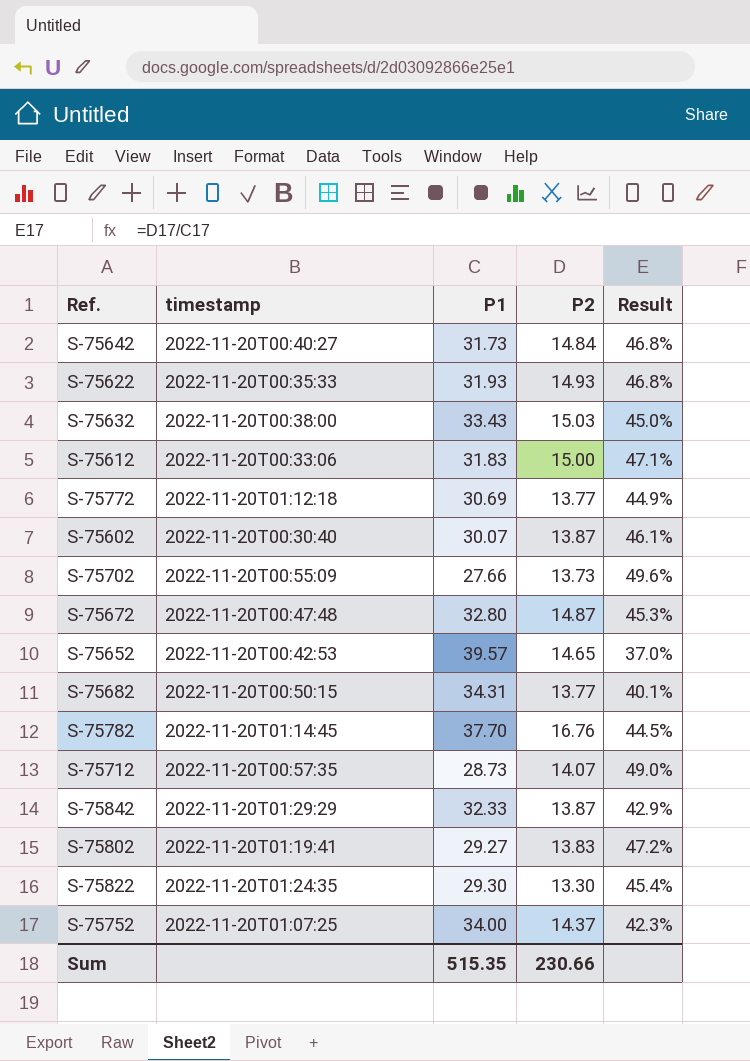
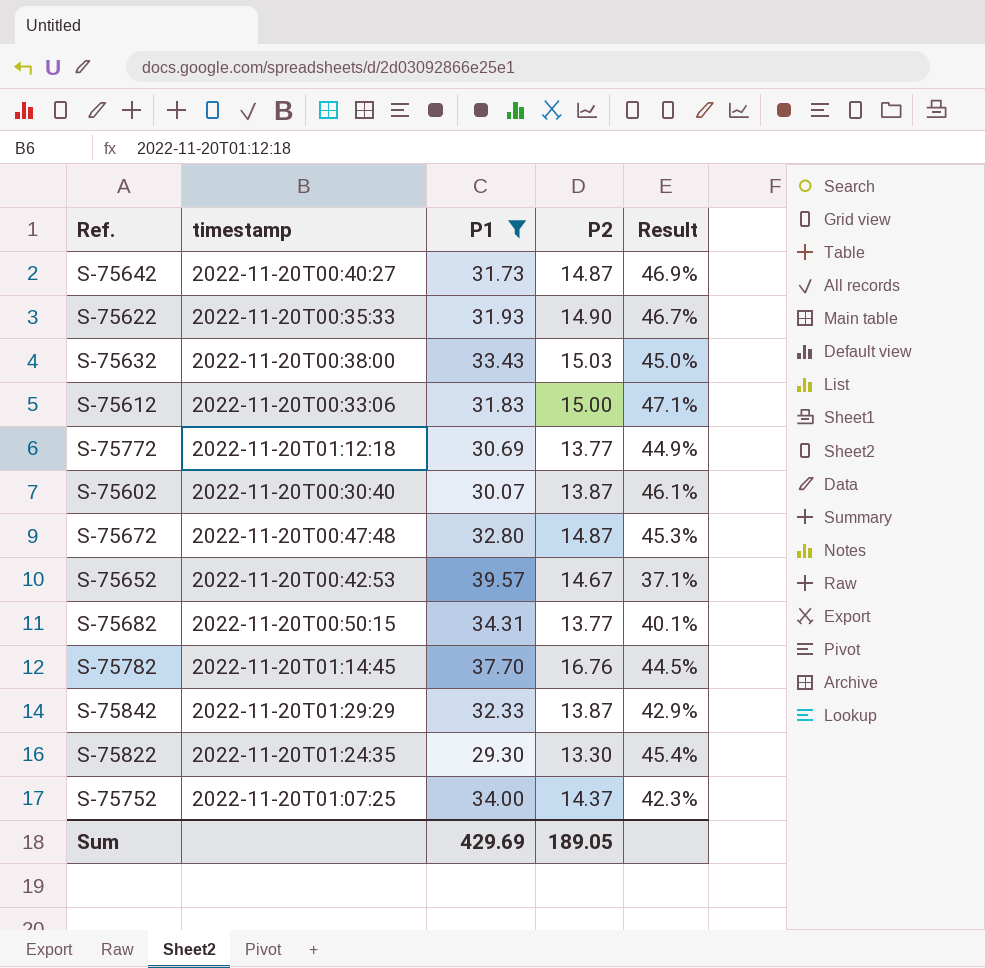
filter: none -> P1 >= 29.30
S-75642 | P2: 14.84 -> 14.87
S-75642 | Result: 46.8% -> 46.9%
S-75622 | P2: 14.93 -> 14.90
S-75622 | Result: 46.8% -> 46.7%
S-75652 | P2: 14.65 -> 14.67
S-75652 | Result: 37.0% -> 37.1%
Sum | P1: 515.35 -> 429.69
Sum | P2: 230.66 -> 189.05

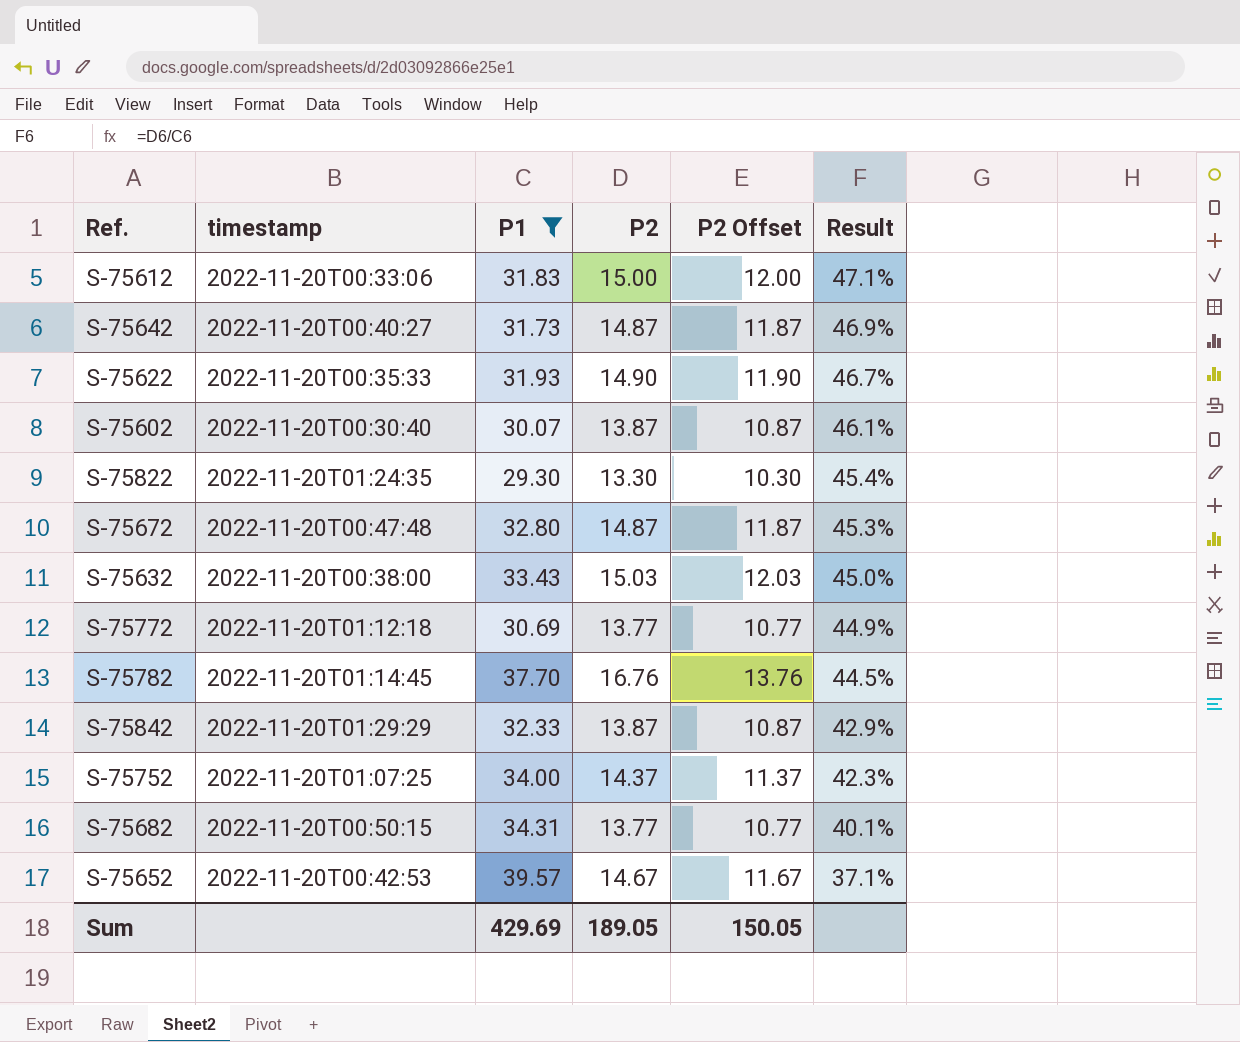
row order: none -> Result descending
column P2 Offset | formula: none -> [P2] - 3

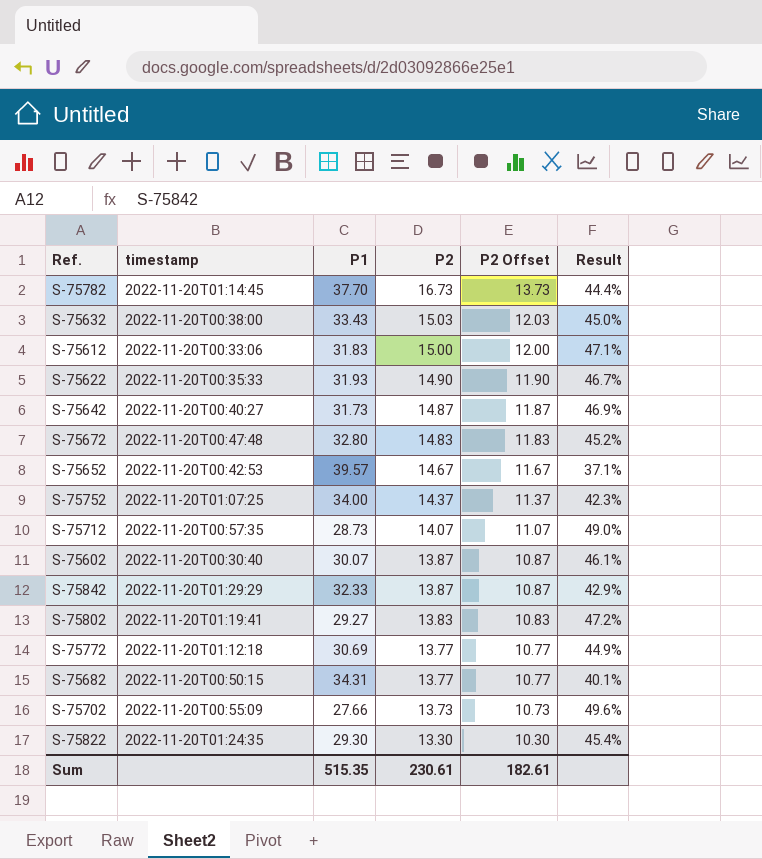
filter: P1 >= 29.30 -> none
row order: Result descending -> P2 descending
S-75782 | P2: 16.76 -> 16.73
S-75782 | P2 Offset: 13.76 -> 13.73
S-75782 | Result: 44.5% -> 44.4%
S-75672 | P2: 14.87 -> 14.83
S-75672 | P2 Offset: 11.87 -> 11.83
S-75672 | Result: 45.3% -> 45.2%
Sum | P1: 429.69 -> 515.35
Sum | P2: 189.05 -> 230.61
Sum | P2 Offset: 150.05 -> 182.61

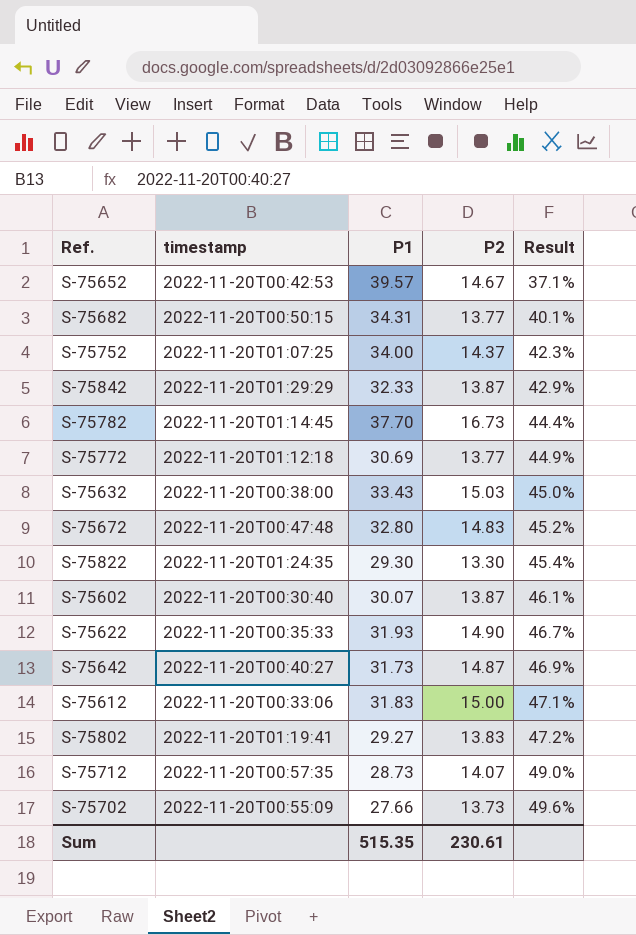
row order: P2 descending -> Result ascending
column P2 Offset | formula: [P2] - 3 -> none

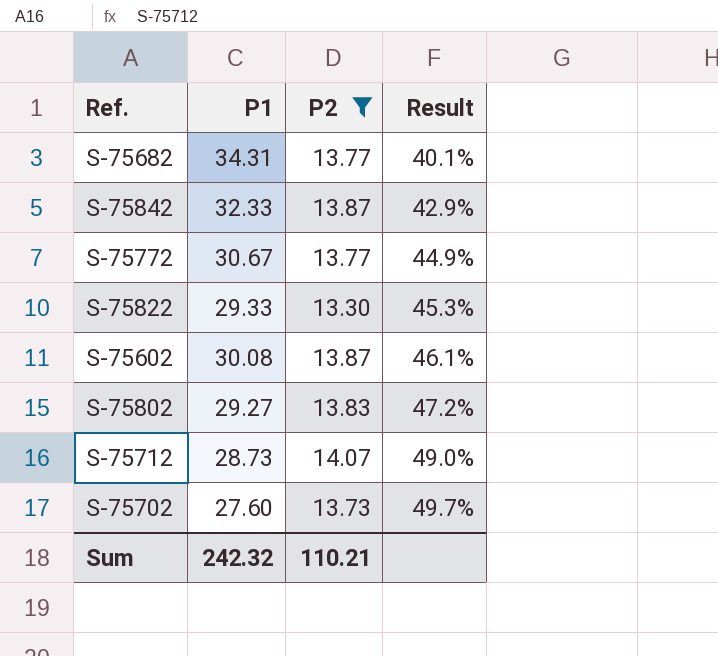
filter: none -> P2 <= 14.07
column timestamp | position: 2 -> none
S-75772 | P1: 30.69 -> 30.67
S-75822 | P1: 29.30 -> 29.33
S-75822 | Result: 45.4% -> 45.3%
S-75602 | P1: 30.07 -> 30.08
S-75702 | P1: 27.66 -> 27.60
S-75702 | Result: 49.6% -> 49.7%
Sum | P1: 515.35 -> 242.32
Sum | P2: 230.61 -> 110.21

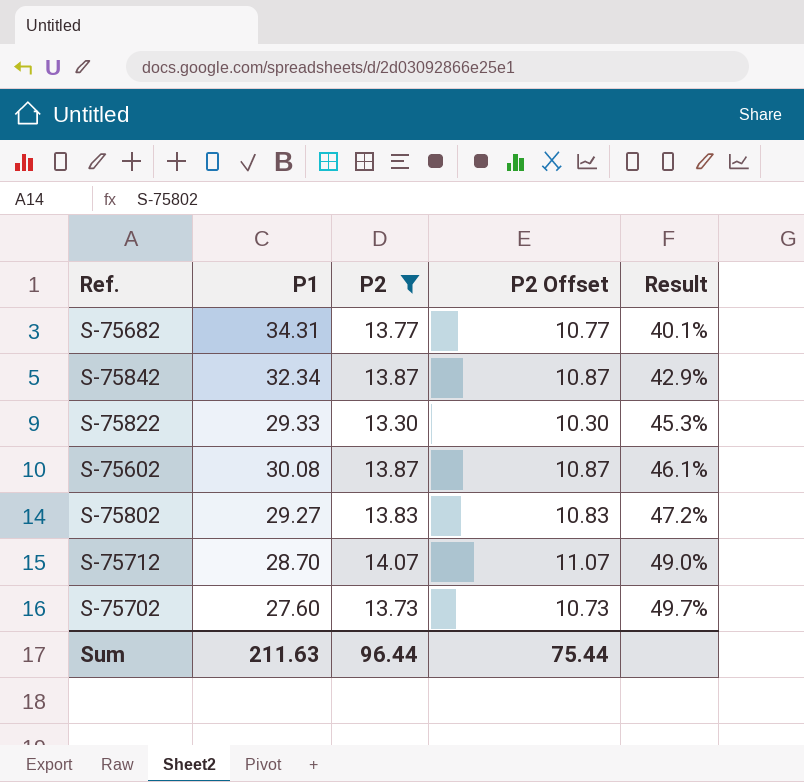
column P2 Offset | formula: none -> [P2] - 3
row S-75772: 30.67 | 13.77 | 44.9% -> none
S-75842 | P1: 32.33 -> 32.34
S-75712 | P1: 28.73 -> 28.70
Sum | P1: 242.32 -> 211.63
Sum | P2: 110.21 -> 96.44

